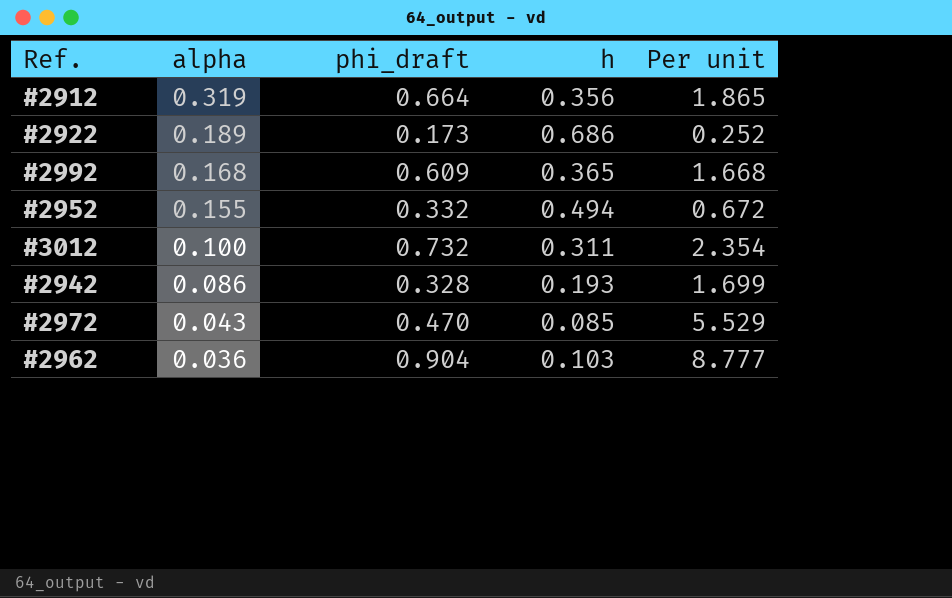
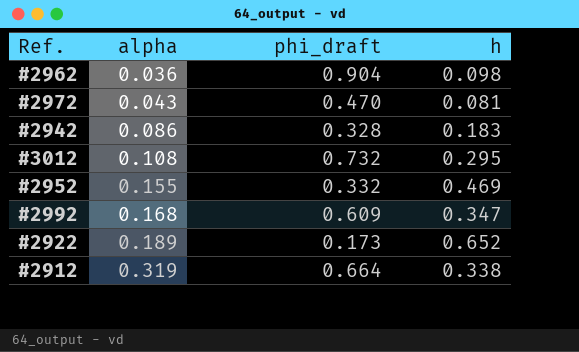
row order: alpha descending -> alpha ascending
column Per unit | formula: [phi_draft] / [h] -> none
#2962 | h: 0.103 -> 0.098
#2972 | h: 0.085 -> 0.081
#2942 | h: 0.193 -> 0.183
#3012 | alpha: 0.100 -> 0.108
#3012 | h: 0.311 -> 0.295
#2952 | h: 0.494 -> 0.469
#2992 | h: 0.365 -> 0.347
#2922 | h: 0.686 -> 0.652
#2912 | h: 0.356 -> 0.338

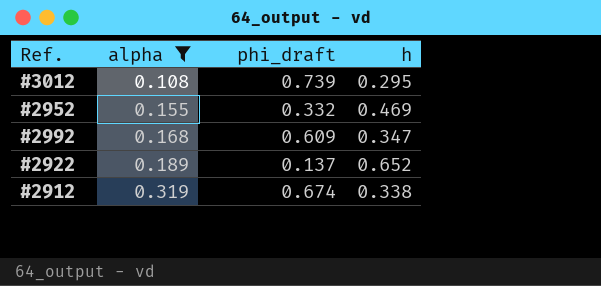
filter: none -> alpha >= 0.108
#3012 | phi_draft: 0.732 -> 0.739
#2922 | phi_draft: 0.173 -> 0.137
#2912 | phi_draft: 0.664 -> 0.674

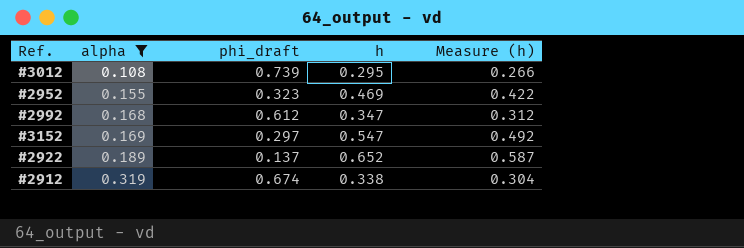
column Measure (h) | formula: none -> [h] * 0.9
#2952 | phi_draft: 0.332 -> 0.323
#2992 | phi_draft: 0.609 -> 0.612
row #3152: none -> 0.169 | 0.297 | 0.547 | 0.492

